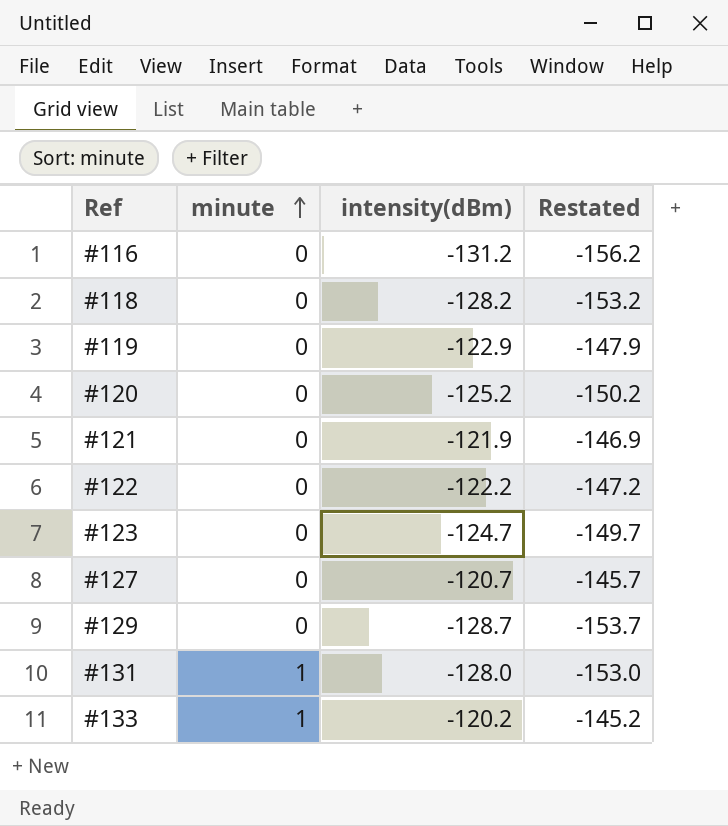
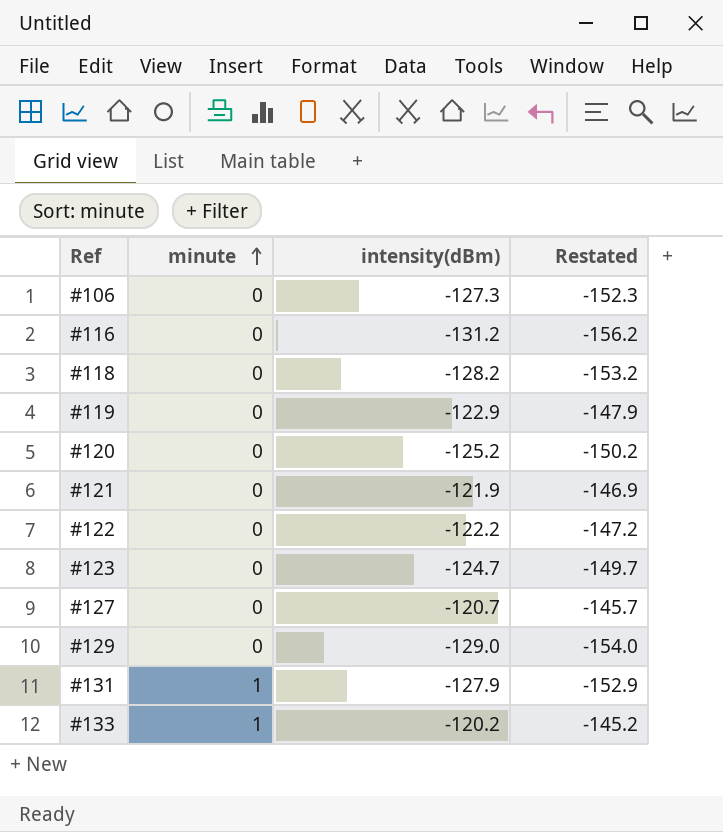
row #106: none -> 0 | -127.3 | -152.3
#129 | intensity(dBm): -128.7 -> -129.0
#129 | Restated: -153.7 -> -154.0
#131 | intensity(dBm): -128.0 -> -127.9
#131 | Restated: -153.0 -> -152.9

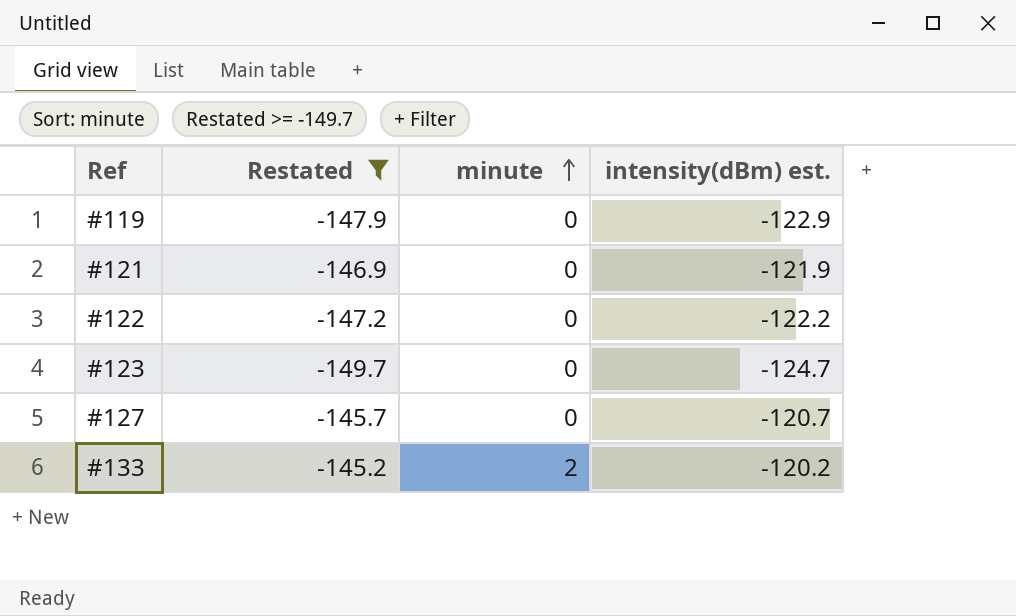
filter: none -> Restated >= -149.7
column Restated | position: 4 -> 2
column name: intensity(dBm) -> intensity(dBm) est.
#133 | minute: 1 -> 2

